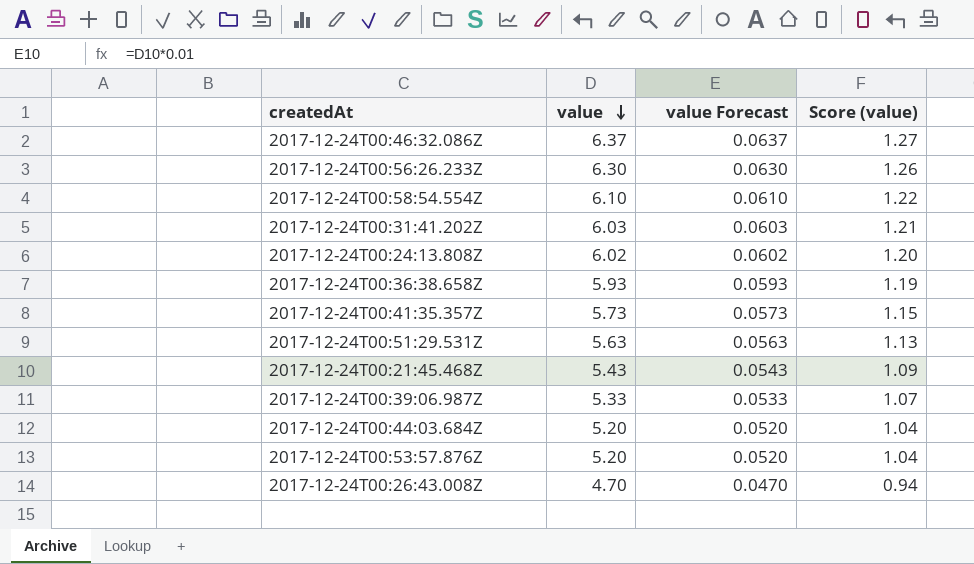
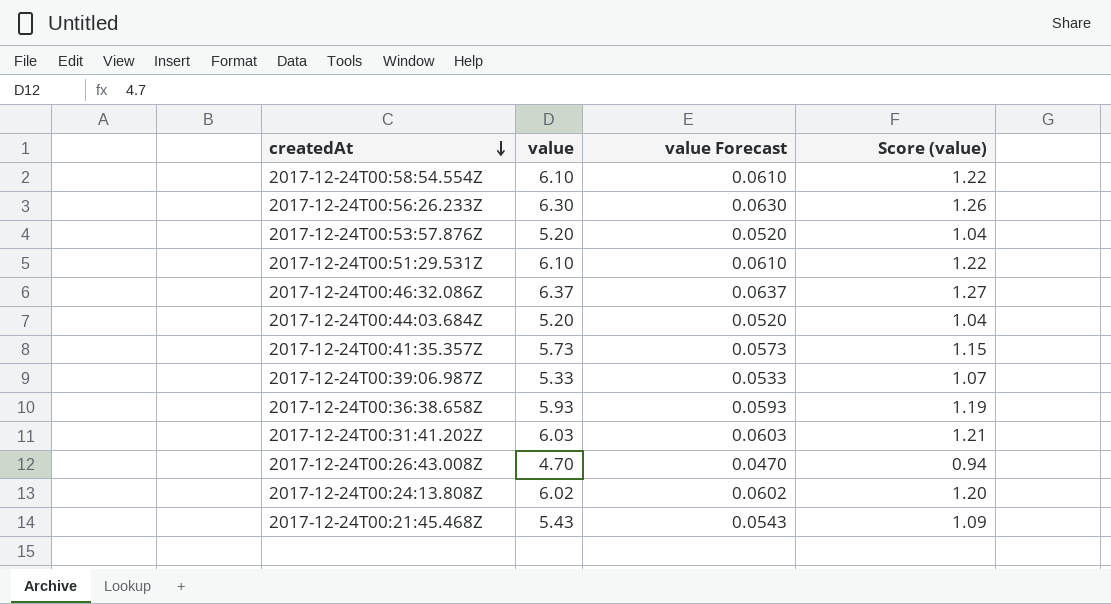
row order: value descending -> createdAt descending
2017-12-24T00:51:29.531Z | value: 5.63 -> 6.10
2017-12-24T00:51:29.531Z | value Forecast: 0.0563 -> 0.0610
2017-12-24T00:51:29.531Z | Score (value): 1.13 -> 1.22

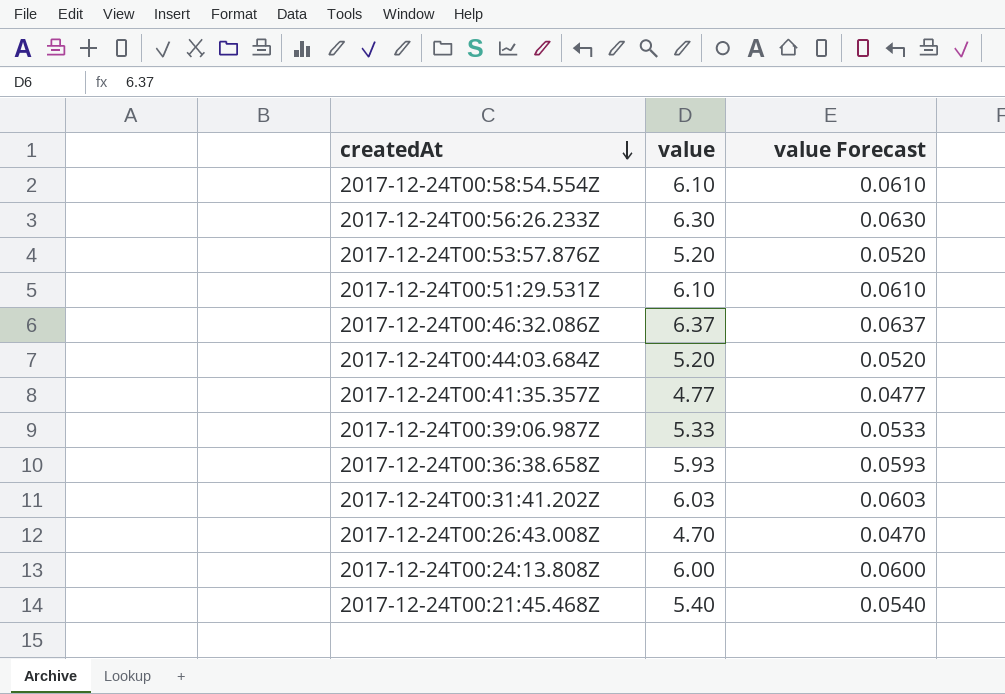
column Score (value) | formula: [value] * 0.2 -> none
2017-12-24T00:41:35.357Z | value: 5.73 -> 4.77
2017-12-24T00:41:35.357Z | value Forecast: 0.0573 -> 0.0477
2017-12-24T00:24:13.808Z | value: 6.02 -> 6.00
2017-12-24T00:24:13.808Z | value Forecast: 0.0602 -> 0.0600
2017-12-24T00:21:45.468Z | value: 5.43 -> 5.40
2017-12-24T00:21:45.468Z | value Forecast: 0.0543 -> 0.0540

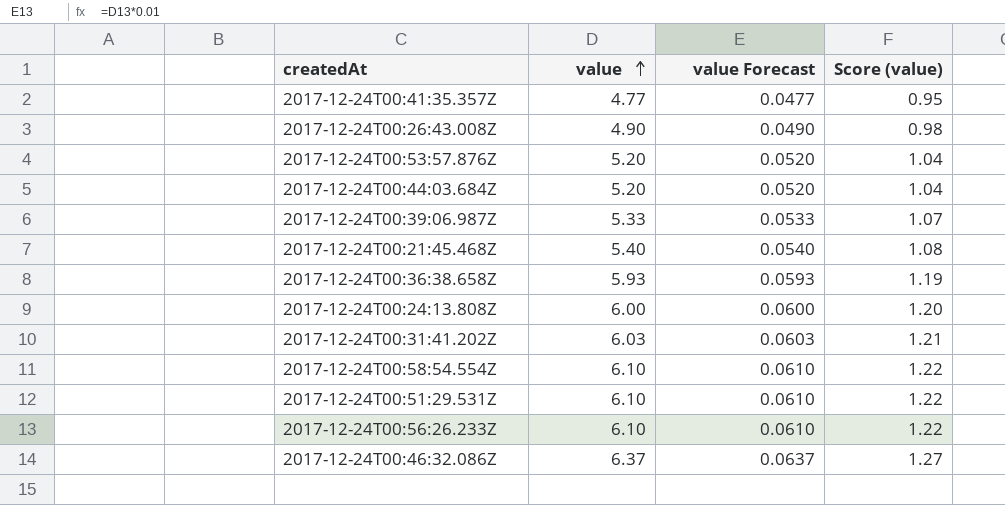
row order: createdAt descending -> value ascending
column Score (value) | formula: none -> [value] * 0.2
2017-12-24T00:26:43.008Z | value: 4.70 -> 4.90
2017-12-24T00:26:43.008Z | value Forecast: 0.0470 -> 0.0490
2017-12-24T00:56:26.233Z | value: 6.30 -> 6.10
2017-12-24T00:56:26.233Z | value Forecast: 0.0630 -> 0.0610

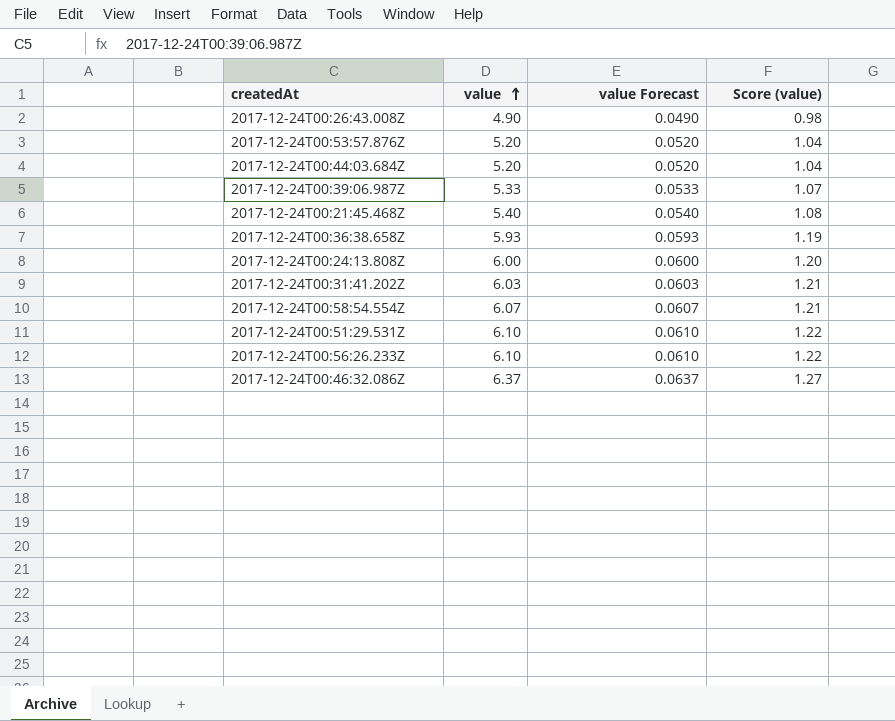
row 2017-12-24T00:41:35.357Z: 4.77 | 0.0477 | 0.95 -> none
2017-12-24T00:58:54.554Z | value: 6.10 -> 6.07
2017-12-24T00:58:54.554Z | value Forecast: 0.0610 -> 0.0607
2017-12-24T00:58:54.554Z | Score (value): 1.22 -> 1.21

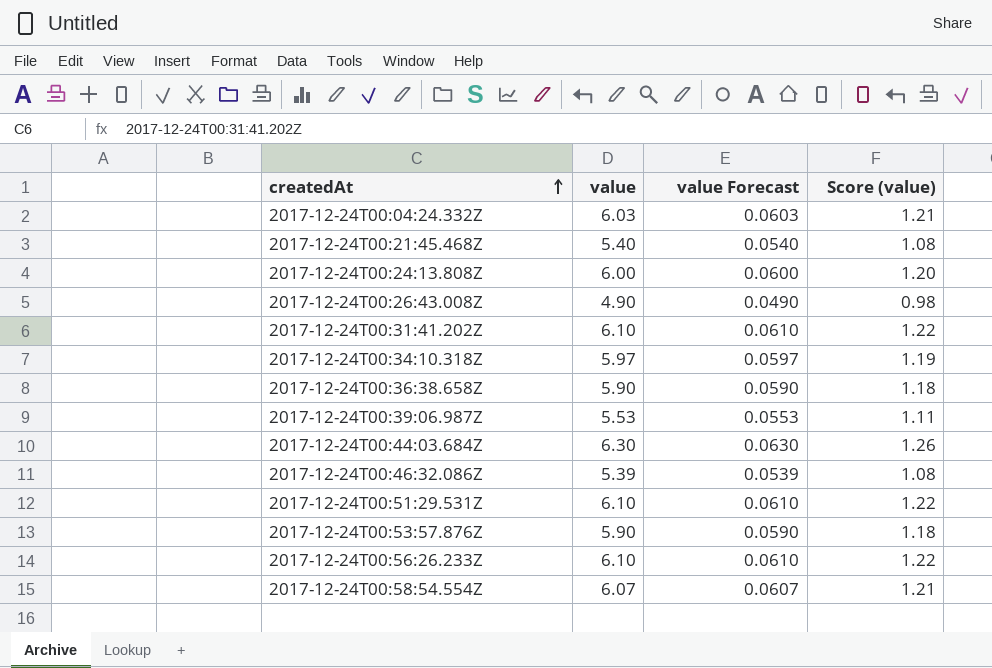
row order: value ascending -> createdAt ascending
row 2017-12-24T00:04:24.332Z: none -> 6.03 | 0.0603 | 1.21
2017-12-24T00:31:41.202Z | value: 6.03 -> 6.10
2017-12-24T00:31:41.202Z | value Forecast: 0.0603 -> 0.0610
2017-12-24T00:31:41.202Z | Score (value): 1.21 -> 1.22
row 2017-12-24T00:34:10.318Z: none -> 5.97 | 0.0597 | 1.19
2017-12-24T00:36:38.658Z | value: 5.93 -> 5.90
2017-12-24T00:36:38.658Z | value Forecast: 0.0593 -> 0.0590
2017-12-24T00:36:38.658Z | Score (value): 1.19 -> 1.18
2017-12-24T00:39:06.987Z | value: 5.33 -> 5.53
2017-12-24T00:39:06.987Z | value Forecast: 0.0533 -> 0.0553
2017-12-24T00:39:06.987Z | Score (value): 1.07 -> 1.11
2017-12-24T00:44:03.684Z | value: 5.20 -> 6.30
2017-12-24T00:44:03.684Z | value Forecast: 0.0520 -> 0.0630
2017-12-24T00:44:03.684Z | Score (value): 1.04 -> 1.26
2017-12-24T00:46:32.086Z | value: 6.37 -> 5.39
2017-12-24T00:46:32.086Z | value Forecast: 0.0637 -> 0.0539
2017-12-24T00:46:32.086Z | Score (value): 1.27 -> 1.08
2017-12-24T00:53:57.876Z | value: 5.20 -> 5.90
2017-12-24T00:53:57.876Z | value Forecast: 0.0520 -> 0.0590
2017-12-24T00:53:57.876Z | Score (value): 1.04 -> 1.18

